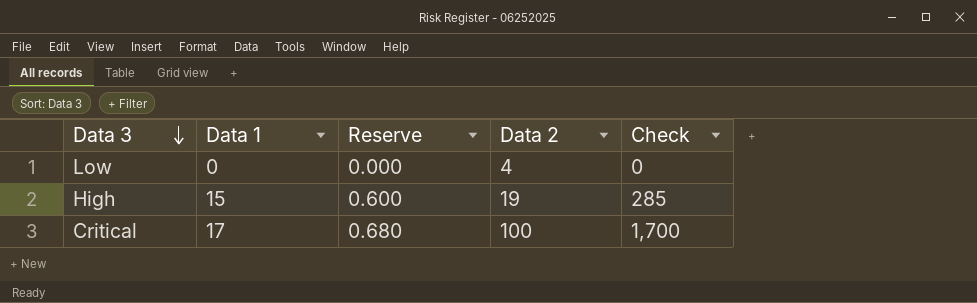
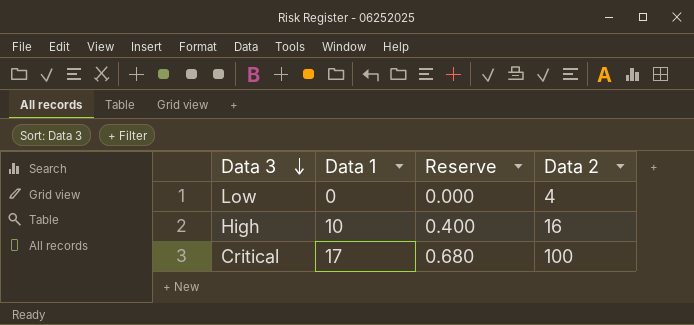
column Check | formula: [Data 1] * [Data 2] -> none
High | Data 1: 15 -> 10
High | Reserve: 0.600 -> 0.400
High | Data 2: 19 -> 16

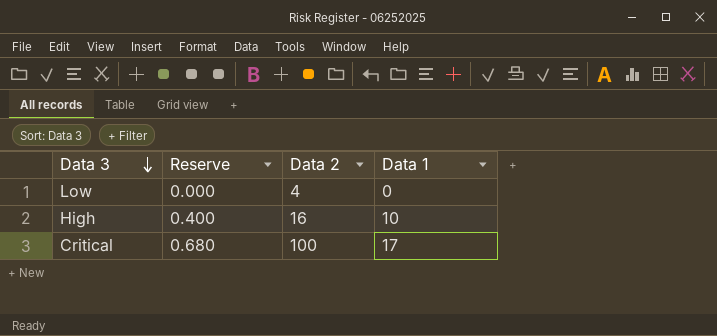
column Data 1 | position: 2 -> 4

